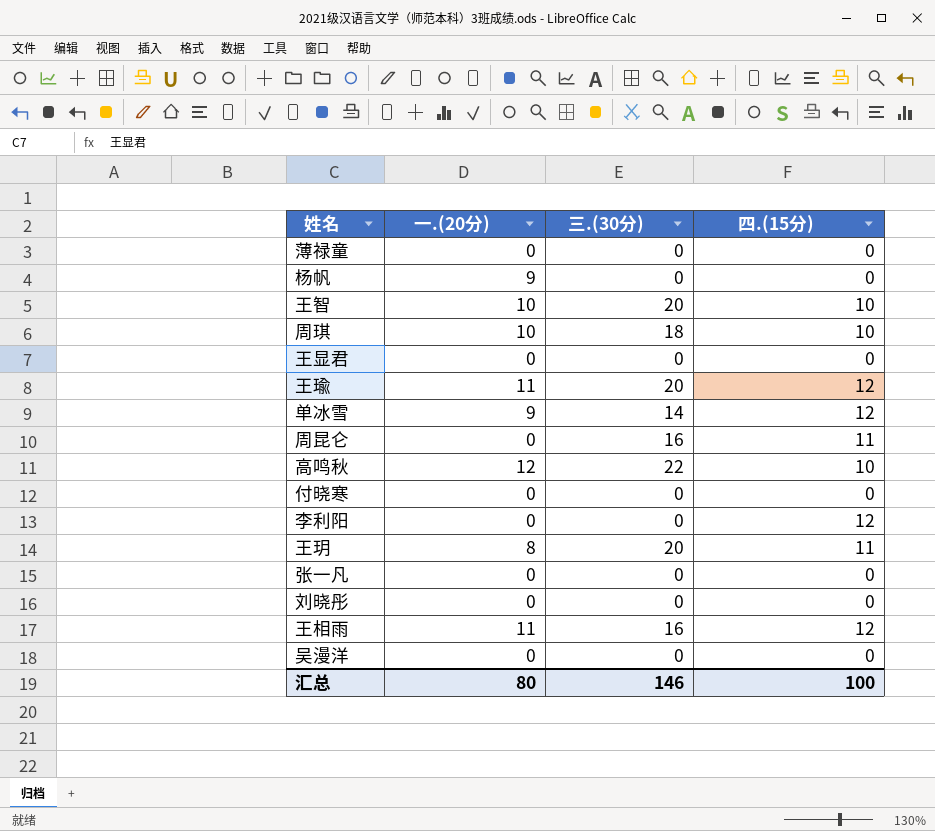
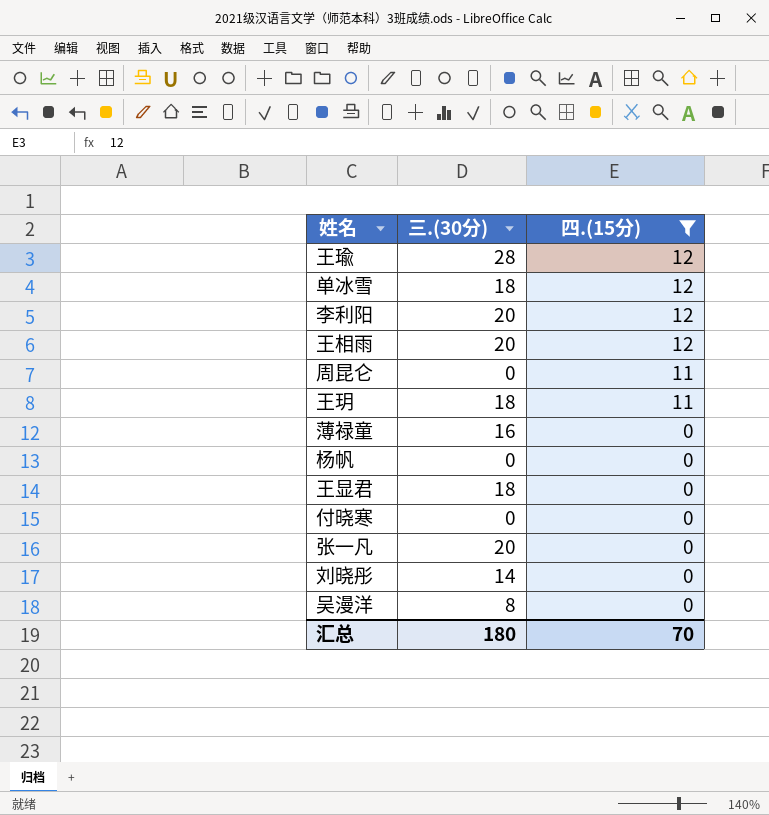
filter: none -> 四.(15分) != 10
row order: none -> 四.(15分) descending
column 一.(20分) | position: 2 -> none
王瑜 | 三.(30分): 20 -> 28
单冰雪 | 三.(30分): 14 -> 18
李利阳 | 三.(30分): 0 -> 20
王相雨 | 三.(30分): 16 -> 20
周昆仑 | 三.(30分): 16 -> 0
王玥 | 三.(30分): 20 -> 18
薄禄童 | 三.(30分): 0 -> 16
王显君 | 三.(30分): 0 -> 18
张一凡 | 三.(30分): 0 -> 20
刘晓彤 | 三.(30分): 0 -> 14
吴漫洋 | 三.(30分): 0 -> 8
汇总 | 三.(30分): 146 -> 180
汇总 | 四.(15分): 100 -> 70

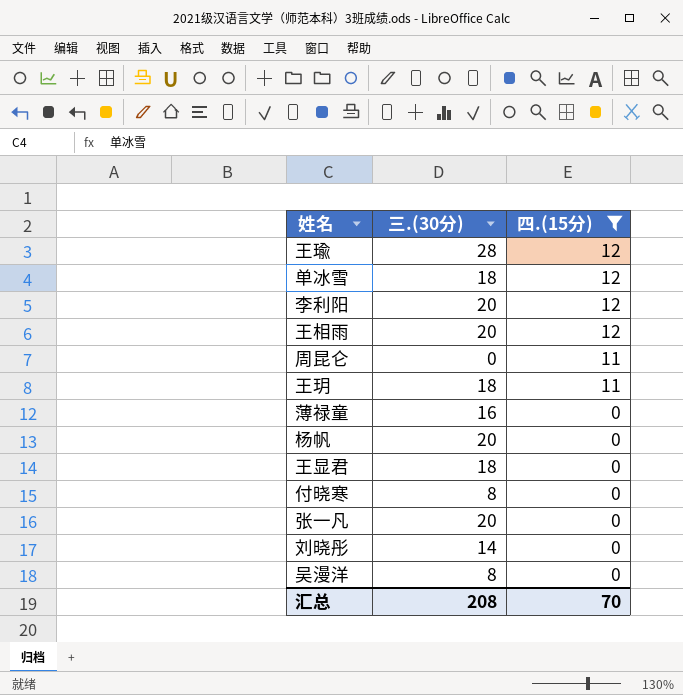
杨帆 | 三.(30分): 0 -> 20
付晓寒 | 三.(30分): 0 -> 8
汇总 | 三.(30分): 180 -> 208

